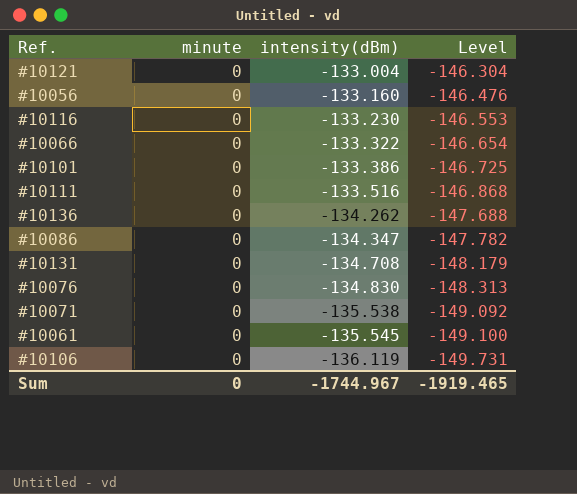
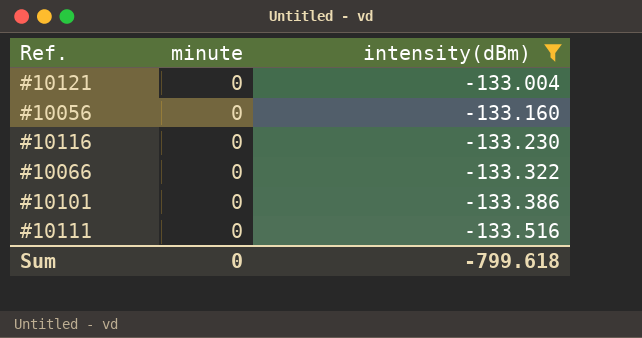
filter: none -> intensity(dBm) >= -133.516
column Level | formula: [intensity(dBm)] * 1.1 -> none
Sum | intensity(dBm): -1744.967 -> -799.618

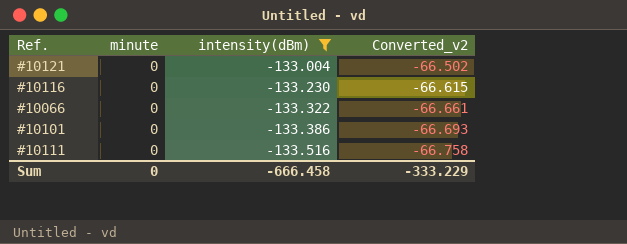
column Converted_v2 | formula: none -> [intensity(dBm)] * 0.5
row #10056: 0 | -133.160 -> none
Sum | intensity(dBm): -799.618 -> -666.458

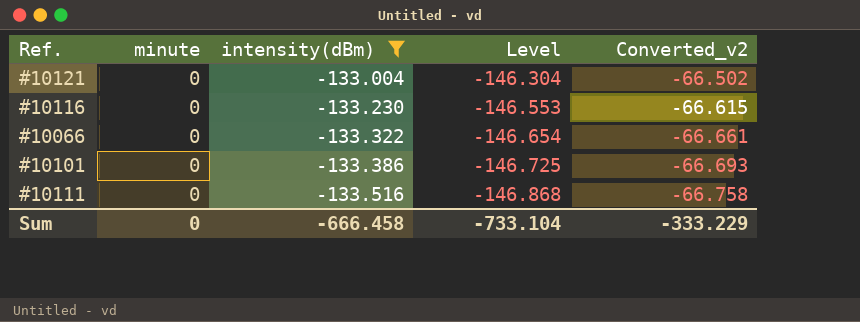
column Level | formula: none -> [intensity(dBm)] * 1.1

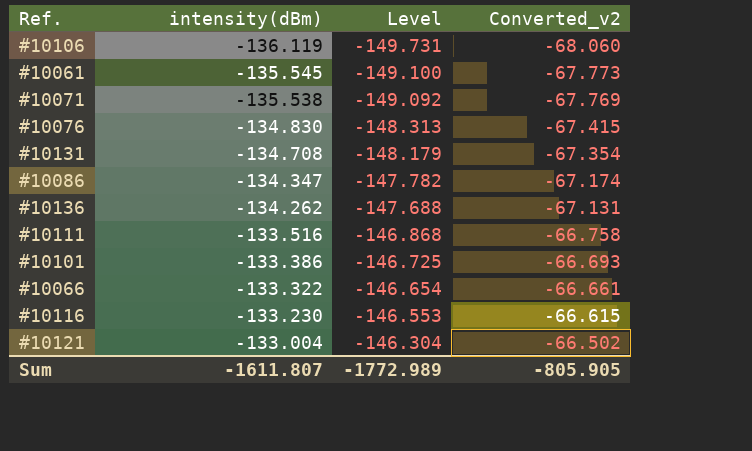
filter: intensity(dBm) >= -133.516 -> none
row order: intensity(dBm) descending -> intensity(dBm) ascending
column minute | position: 2 -> none
Sum | intensity(dBm): -666.458 -> -1611.807
Sum | Level: -733.104 -> -1772.989
Sum | Converted_v2: -333.229 -> -805.905

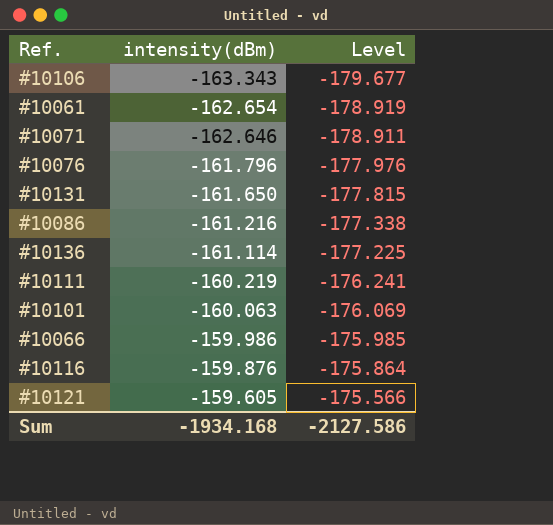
column Converted_v2 | formula: [intensity(dBm)] * 0.5 -> none
#10106 | intensity(dBm): -136.119 -> -163.343
#10106 | Level: -149.731 -> -179.677
#10061 | intensity(dBm): -135.545 -> -162.654
#10061 | Level: -149.100 -> -178.919
#10071 | intensity(dBm): -135.538 -> -162.646
#10071 | Level: -149.092 -> -178.911
#10076 | intensity(dBm): -134.830 -> -161.796
#10076 | Level: -148.313 -> -177.976
#10131 | intensity(dBm): -134.708 -> -161.650
#10131 | Level: -148.179 -> -177.815
#10086 | intensity(dBm): -134.347 -> -161.216
#10086 | Level: -147.782 -> -177.338
#10136 | intensity(dBm): -134.262 -> -161.114
#10136 | Level: -147.688 -> -177.225
#10111 | intensity(dBm): -133.516 -> -160.219
#10111 | Level: -146.868 -> -176.241
#10101 | intensity(dBm): -133.386 -> -160.063
#10101 | Level: -146.725 -> -176.069
#10066 | intensity(dBm): -133.322 -> -159.986
#10066 | Level: -146.654 -> -175.985
#10116 | intensity(dBm): -133.230 -> -159.876
#10116 | Level: -146.553 -> -175.864
#10121 | intensity(dBm): -133.004 -> -159.605
#10121 | Level: -146.304 -> -175.566
Sum | intensity(dBm): -1611.807 -> -1934.168
Sum | Level: -1772.989 -> -2127.586

